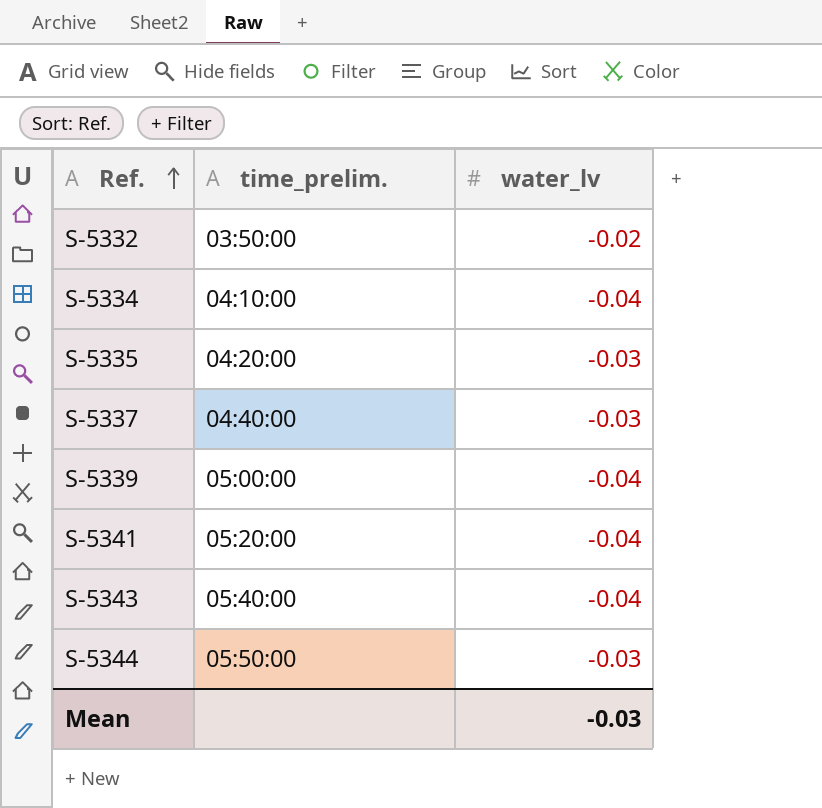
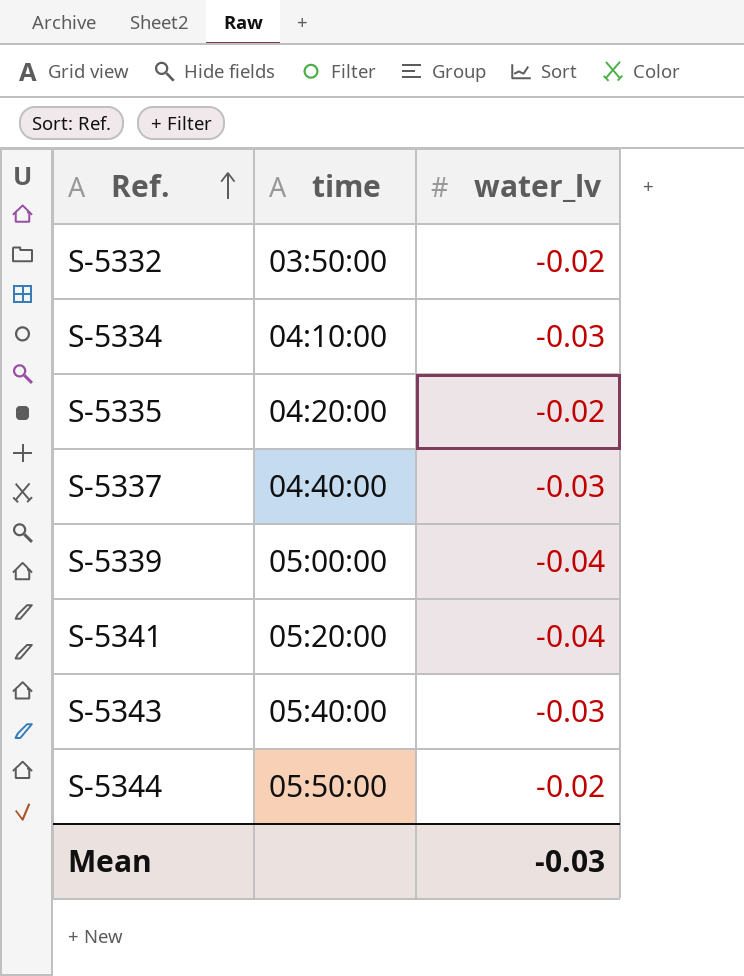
column name: time_prelim. -> time
S-5334 | water_lv: -0.04 -> -0.03
S-5335 | water_lv: -0.03 -> -0.02
S-5343 | water_lv: -0.04 -> -0.03
S-5344 | water_lv: -0.03 -> -0.02

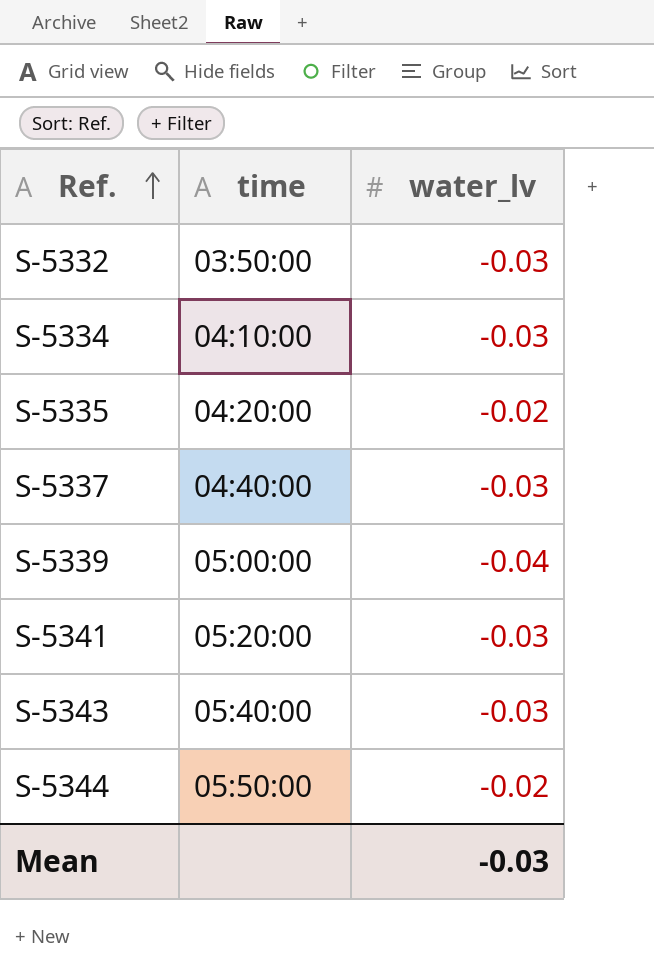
S-5332 | water_lv: -0.02 -> -0.03
S-5341 | water_lv: -0.04 -> -0.03

